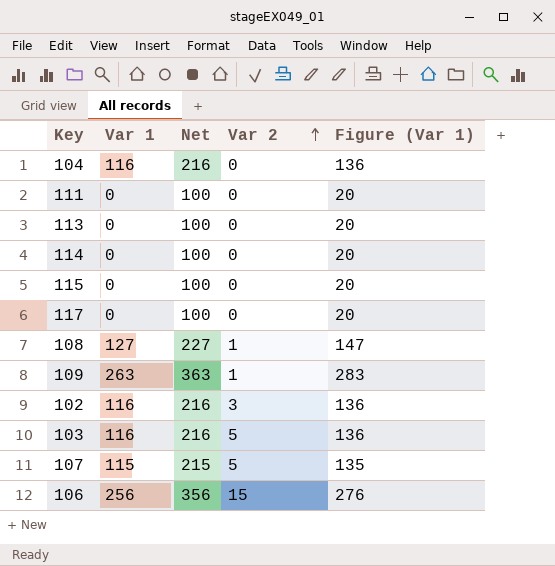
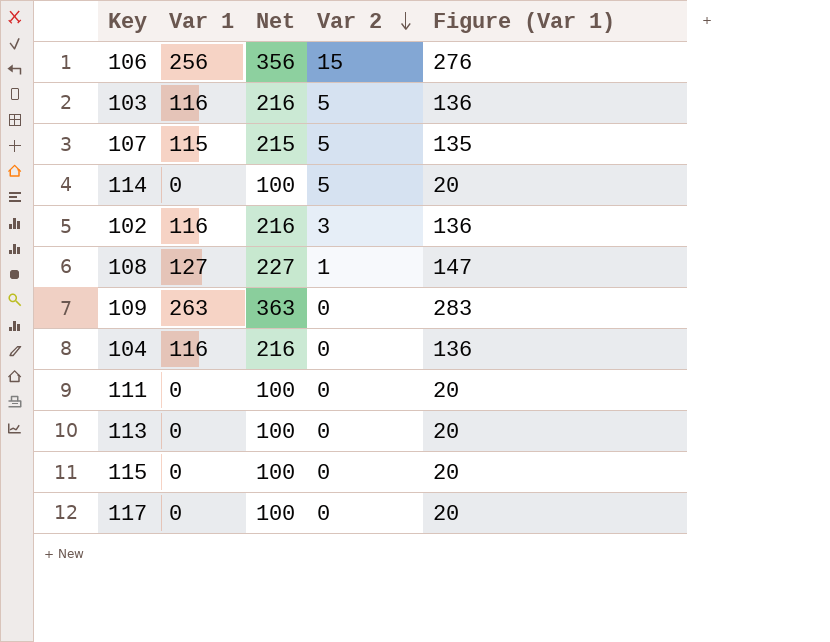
row order: Var 2 ascending -> Var 2 descending
114 | Var 2: 0 -> 5
109 | Var 2: 1 -> 0

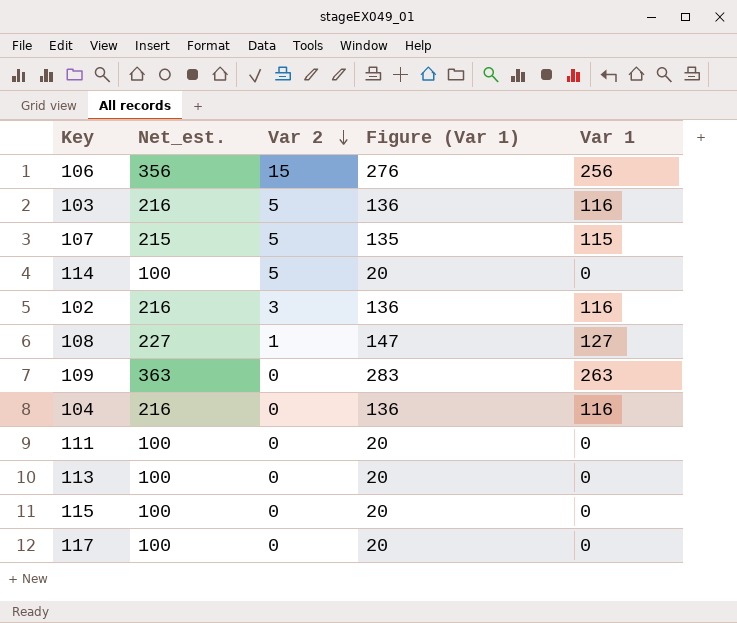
column name: Net -> Net_est.
column Var 1 | position: 2 -> 5

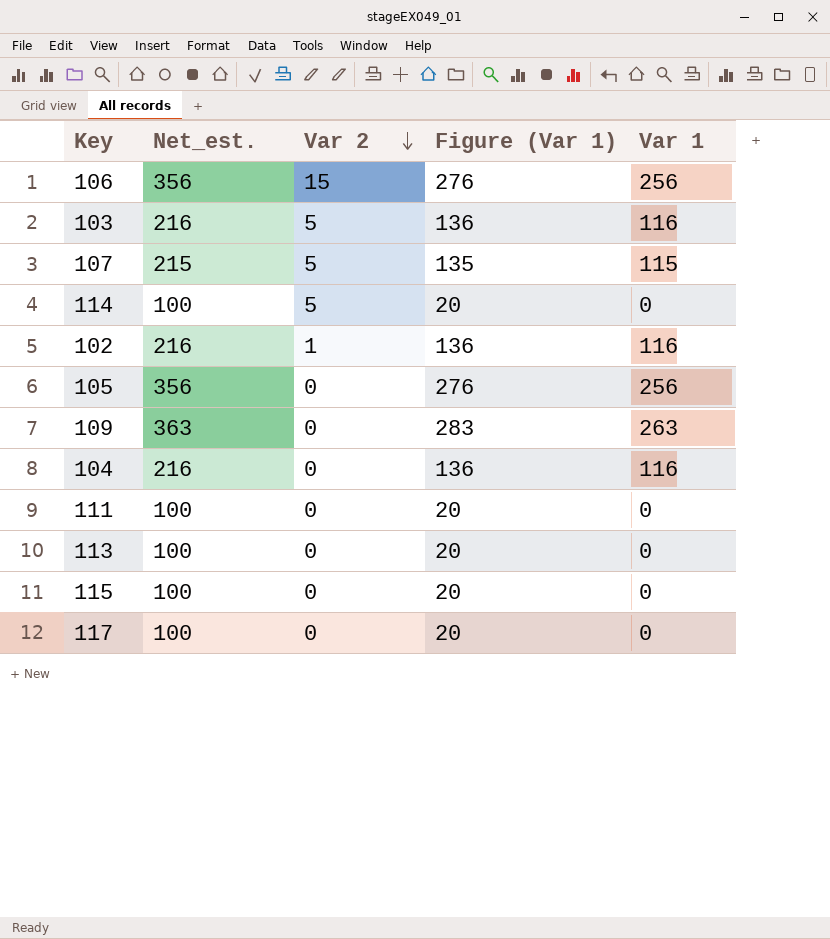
row 108: 227 | 1 | 147 | 127 -> none
102 | Var 2: 3 -> 1
row 105: none -> 356 | 0 | 276 | 256

